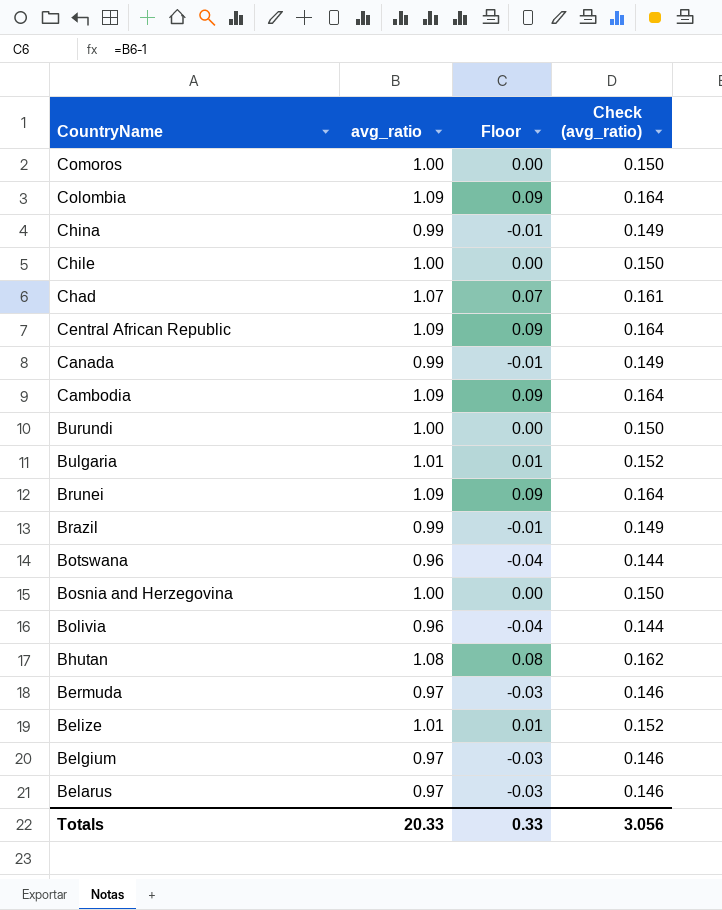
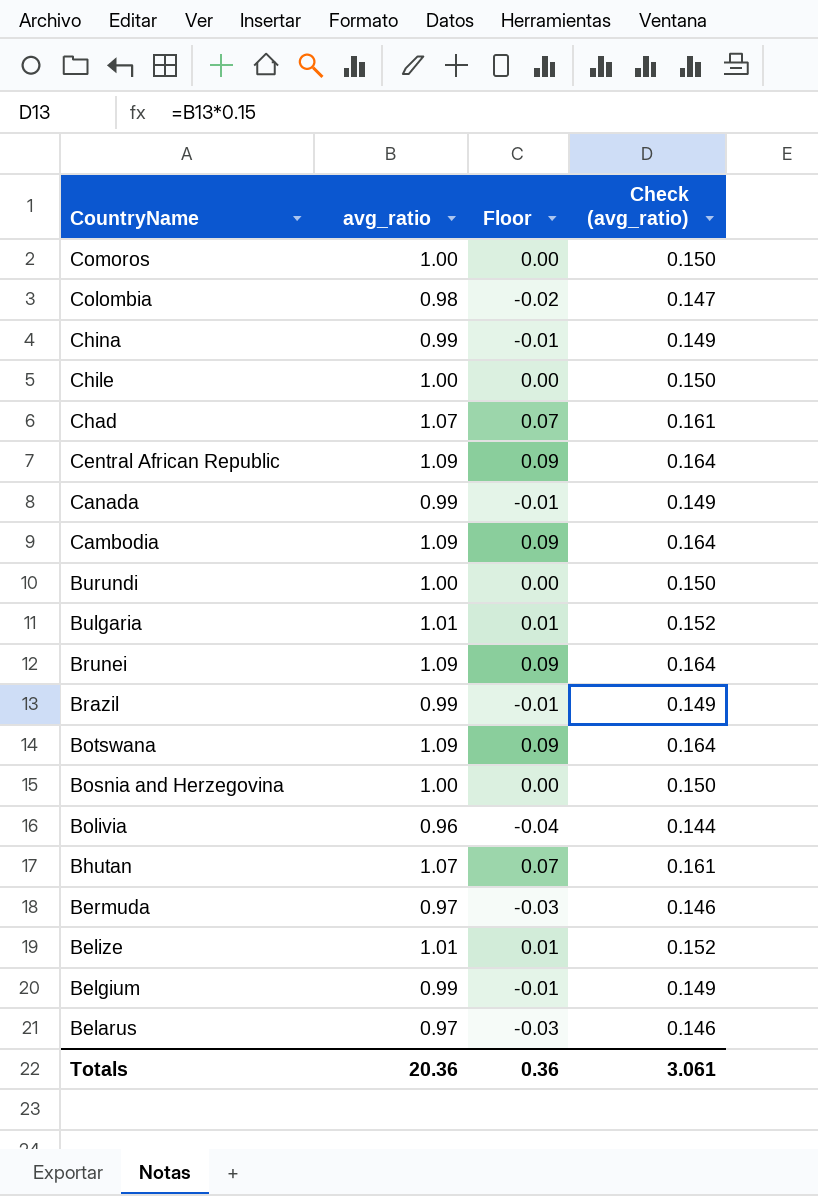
Colombia | avg_ratio: 1.09 -> 0.98
Colombia | Floor: 0.09 -> -0.02
Colombia | Check (avg_ratio): 0.164 -> 0.147
Botswana | avg_ratio: 0.96 -> 1.09
Botswana | Floor: -0.04 -> 0.09
Botswana | Check (avg_ratio): 0.144 -> 0.164
Bhutan | avg_ratio: 1.08 -> 1.07
Bhutan | Floor: 0.08 -> 0.07
Bhutan | Check (avg_ratio): 0.162 -> 0.161
Belgium | avg_ratio: 0.97 -> 0.99
Belgium | Floor: -0.03 -> -0.01
Belgium | Check (avg_ratio): 0.146 -> 0.149
Totals | avg_ratio: 20.33 -> 20.36
Totals | Floor: 0.33 -> 0.36
Totals | Check (avg_ratio): 3.056 -> 3.061

